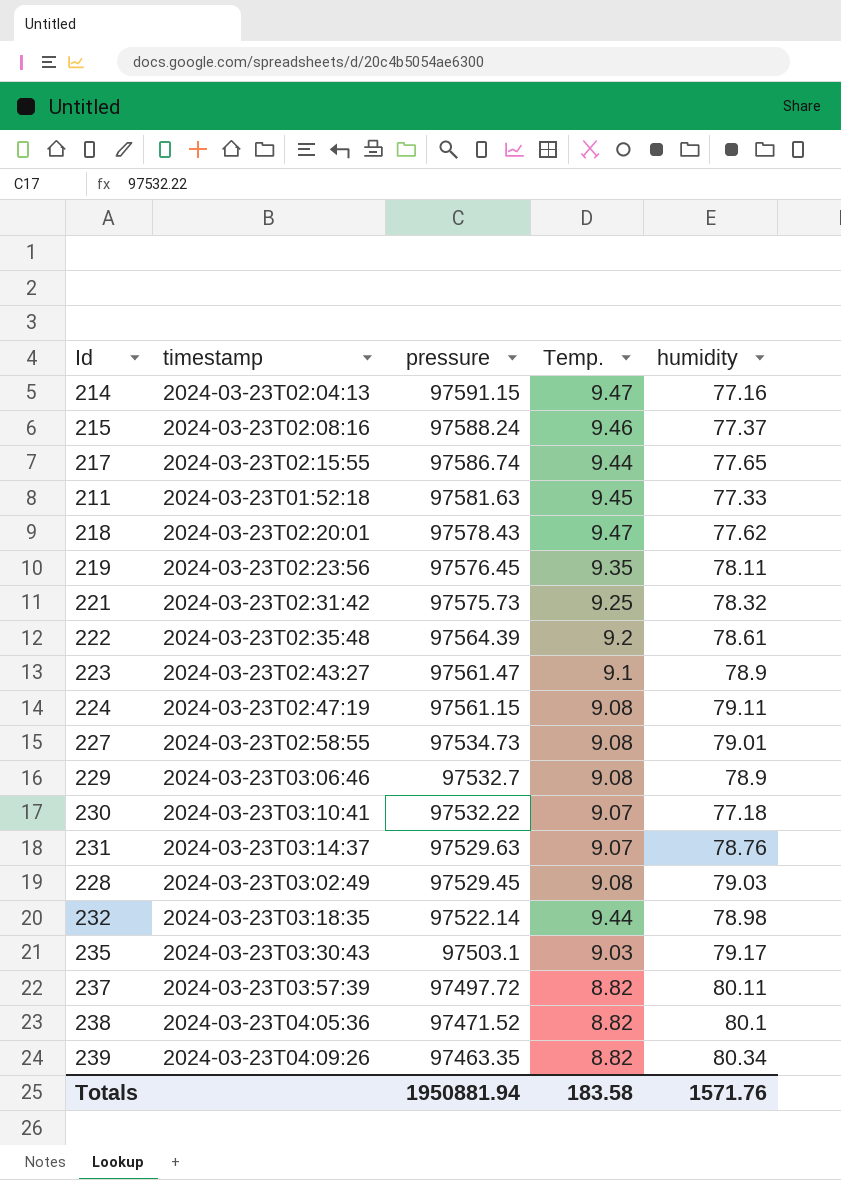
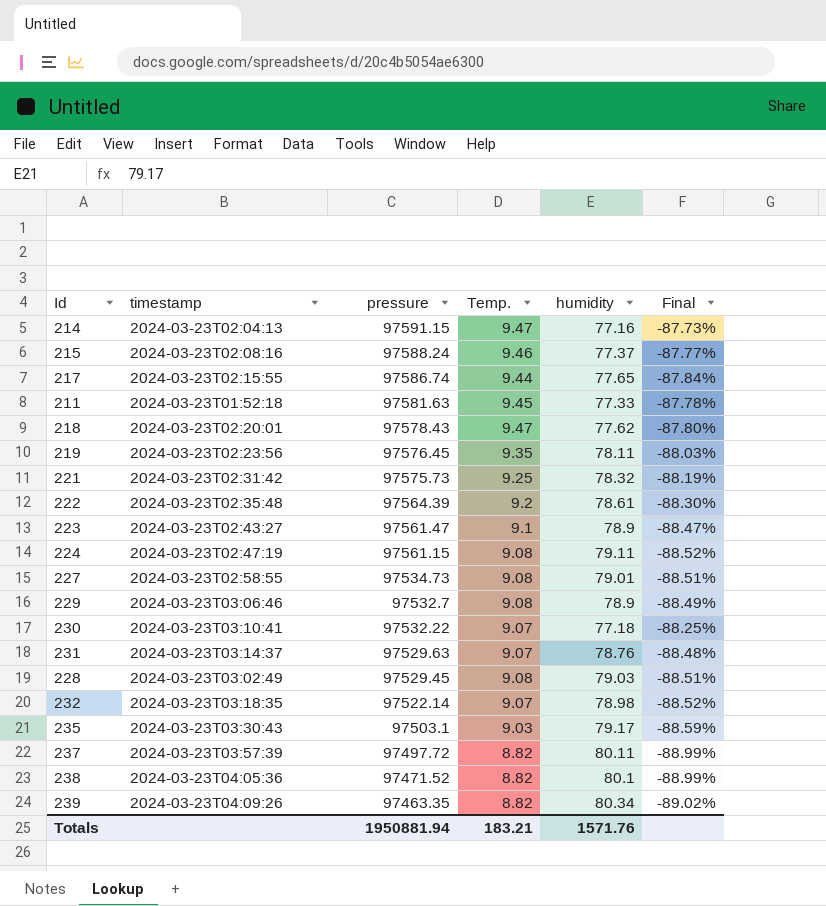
column Final | formula: none -> ([Temp.] - [humidity]) / [humidity]
232 | Temp.: 9.44 -> 9.07
Totals | Temp.: 183.58 -> 183.21

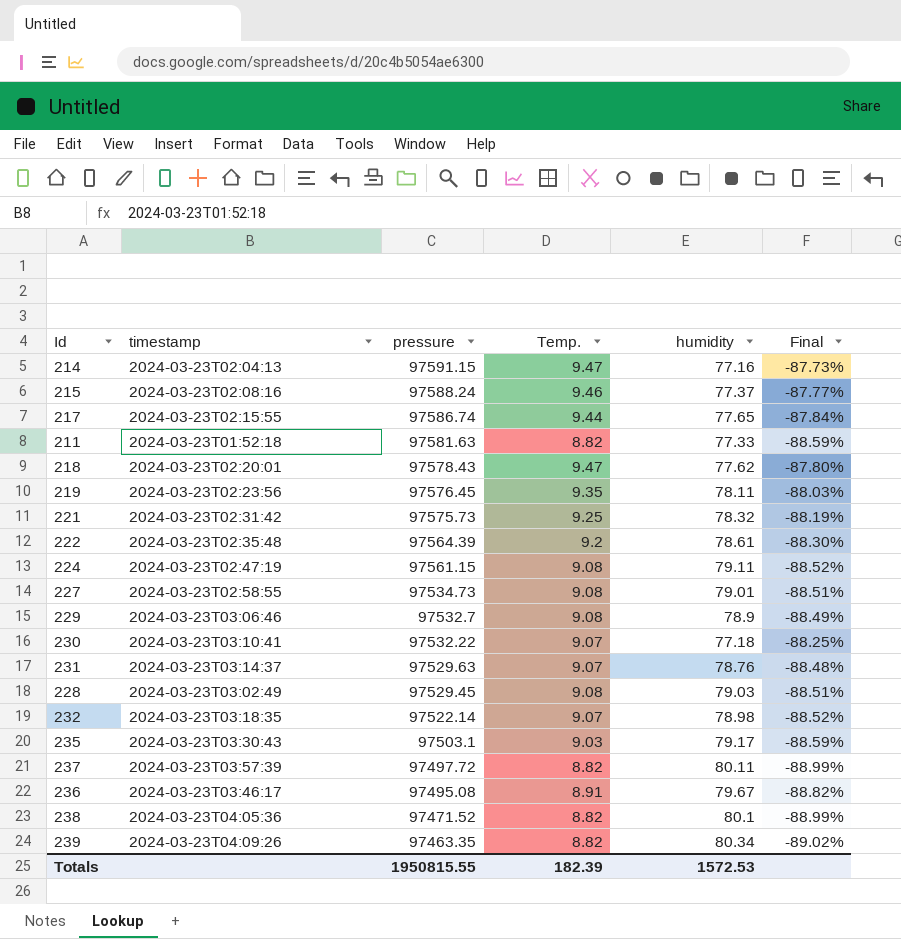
row 223: 2024-03-23T02:43:27 | 97561.47 | 9.1 | 78.9 | -88.47% -> none
211 | Temp.: 9.45 -> 8.82
211 | Final: -87.78% -> -88.59%
row 236: none -> 2024-03-23T03:46:17 | 97495.08 | 8.91 | 79.67 | -88.82%
Totals | pressure: 1950881.94 -> 1950815.55
Totals | Temp.: 183.21 -> 182.39
Totals | humidity: 1571.76 -> 1572.53

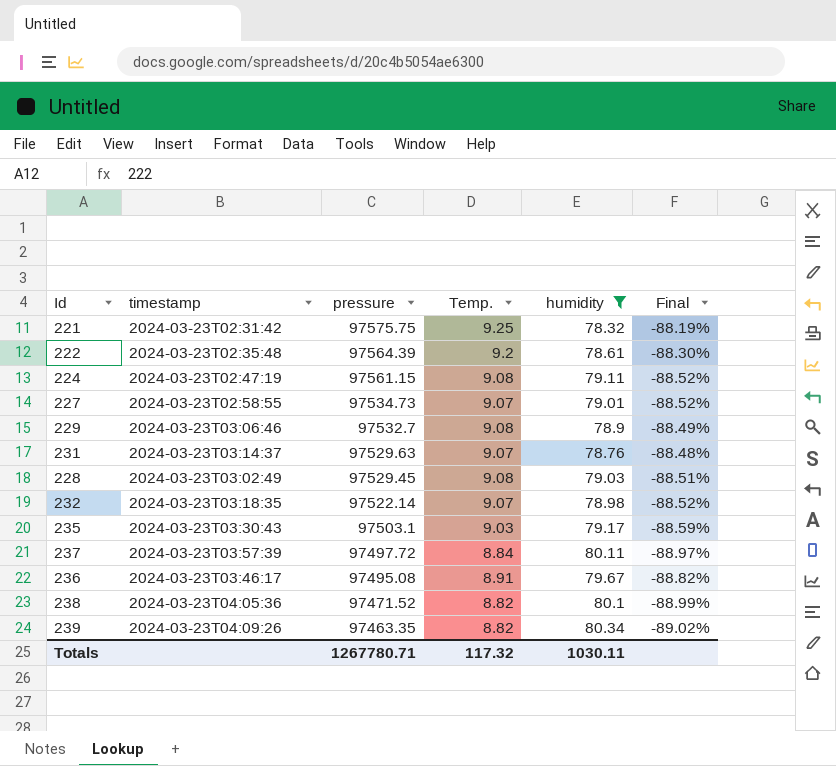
filter: none -> humidity >= 78.32
221 | pressure: 97575.73 -> 97575.75
227 | Temp.: 9.08 -> 9.07
227 | Final: -88.51% -> -88.52%
237 | Temp.: 8.82 -> 8.84
237 | Final: -88.99% -> -88.97%
Totals | pressure: 1950815.55 -> 1267780.71
Totals | Temp.: 182.39 -> 117.32
Totals | humidity: 1572.53 -> 1030.11

